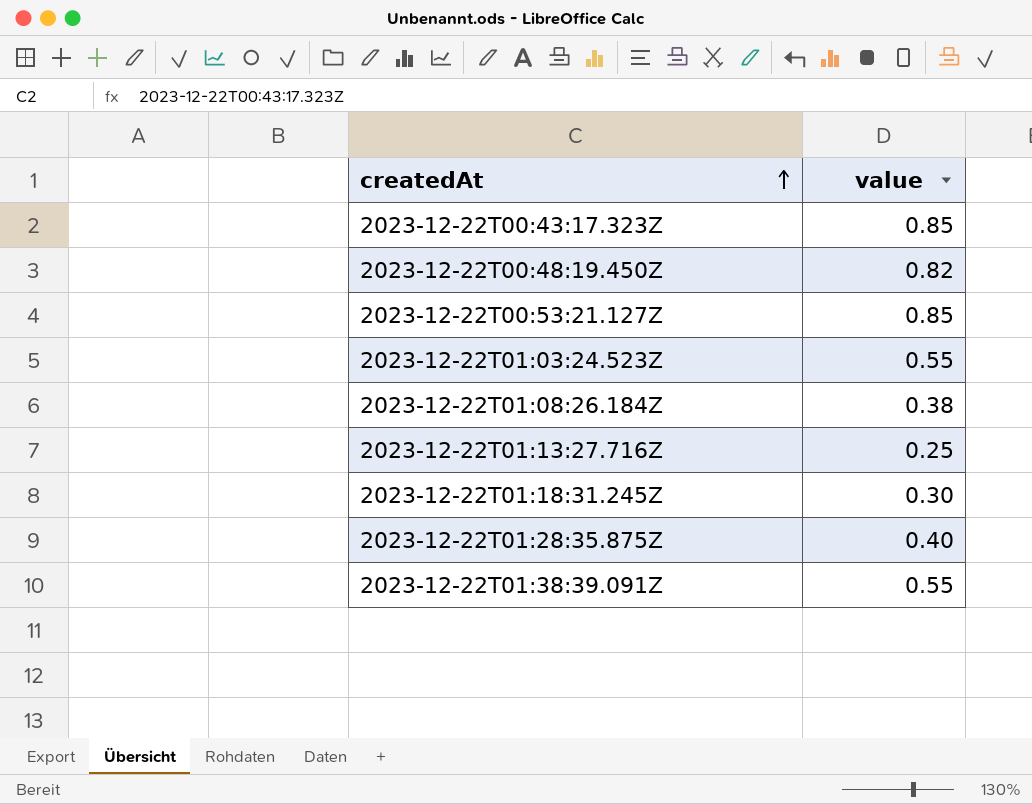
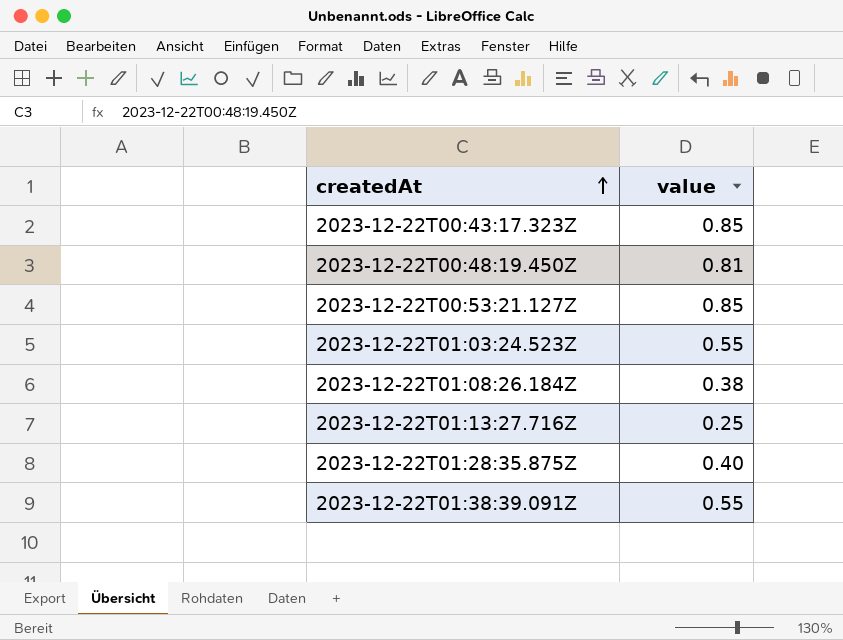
row 2023-12-22T01:18:31.245Z: 0.30 -> none
2023-12-22T00:48:19.450Z | value: 0.82 -> 0.81

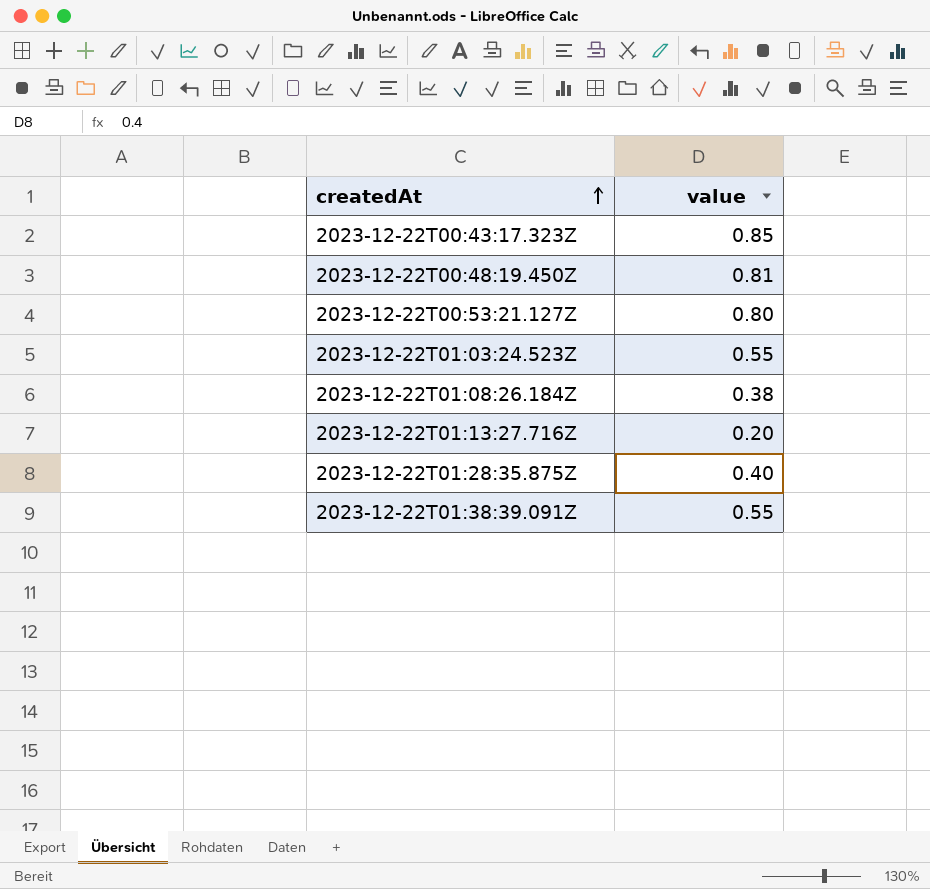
2023-12-22T00:53:21.127Z | value: 0.85 -> 0.80
2023-12-22T01:13:27.716Z | value: 0.25 -> 0.20

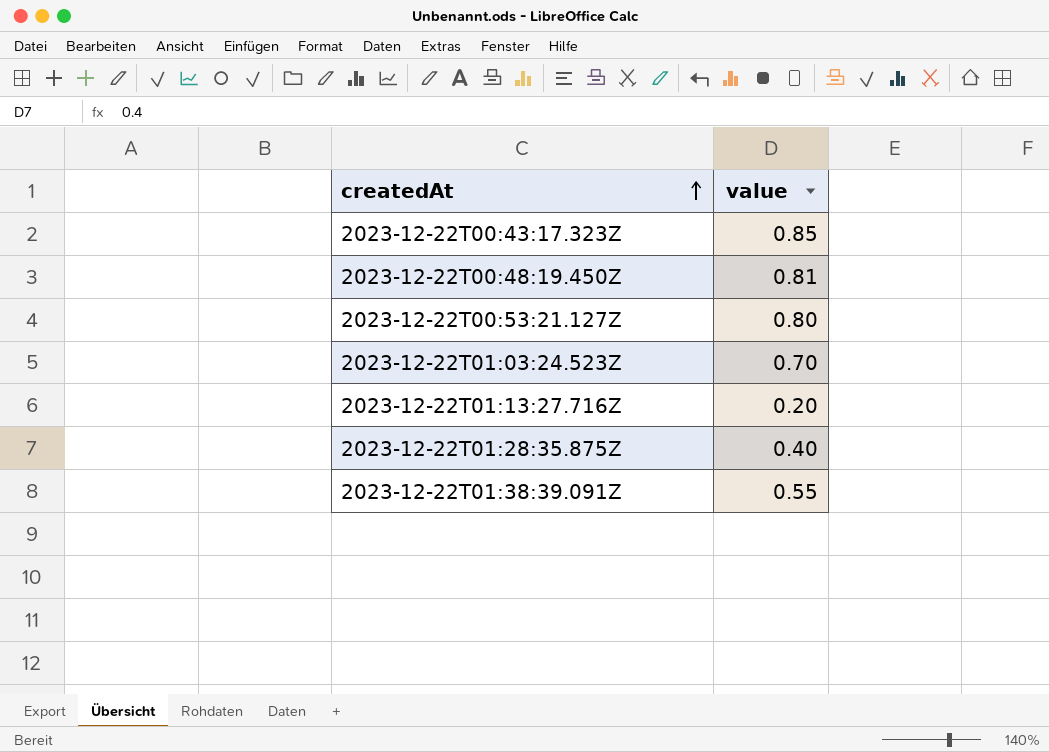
row 2023-12-22T01:08:26.184Z: 0.38 -> none
2023-12-22T01:03:24.523Z | value: 0.55 -> 0.70

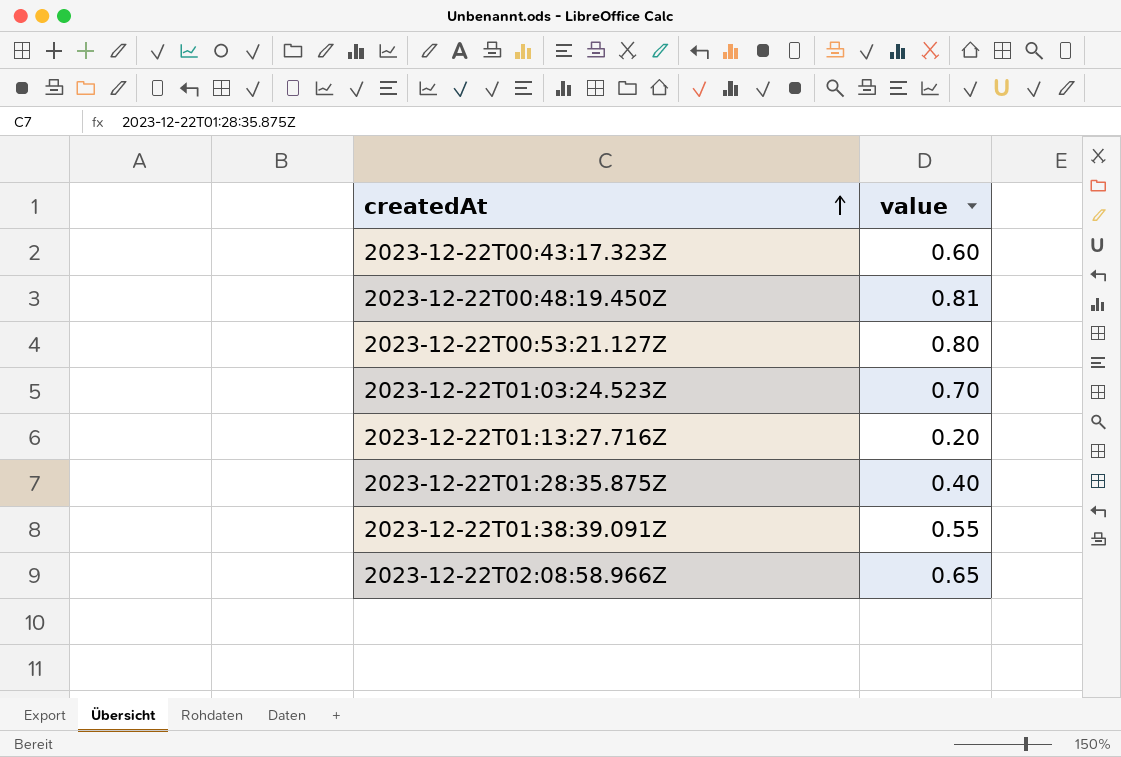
2023-12-22T00:43:17.323Z | value: 0.85 -> 0.60
row 2023-12-22T02:08:58.966Z: none -> 0.65

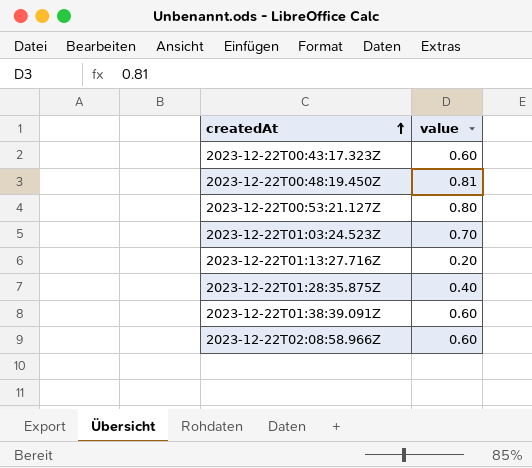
2023-12-22T01:38:39.091Z | value: 0.55 -> 0.60
2023-12-22T02:08:58.966Z | value: 0.65 -> 0.60

